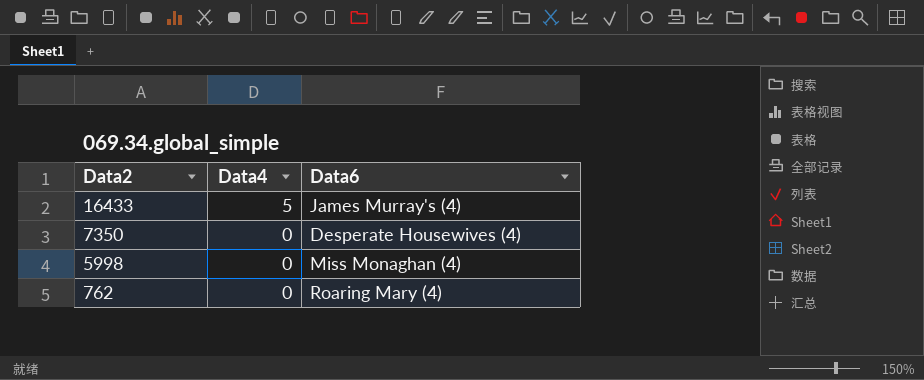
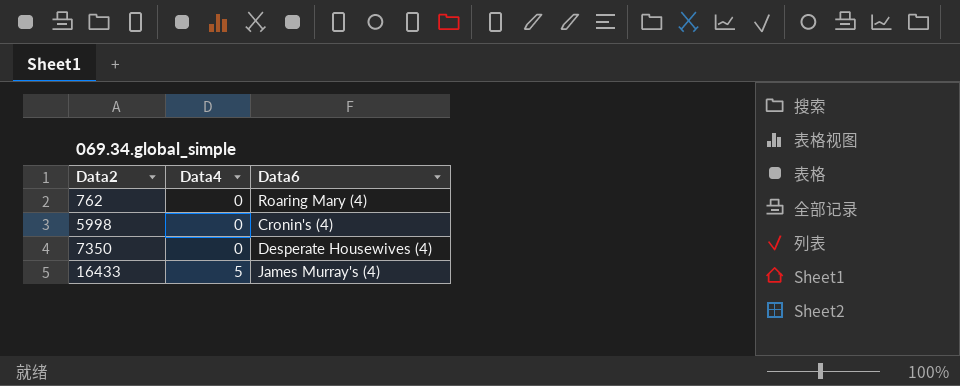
row order: Data2 descending -> Data2 ascending
5998 | Data6: Miss Monaghan (4) -> Cronin's (4)

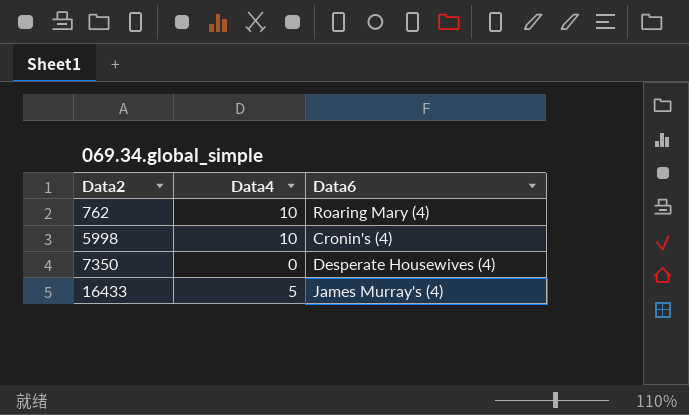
762 | Data4: 0 -> 10
5998 | Data4: 0 -> 10

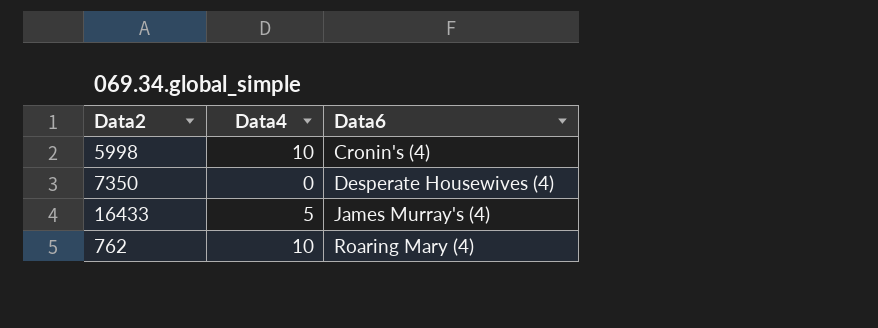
row order: Data2 ascending -> Data6 ascending

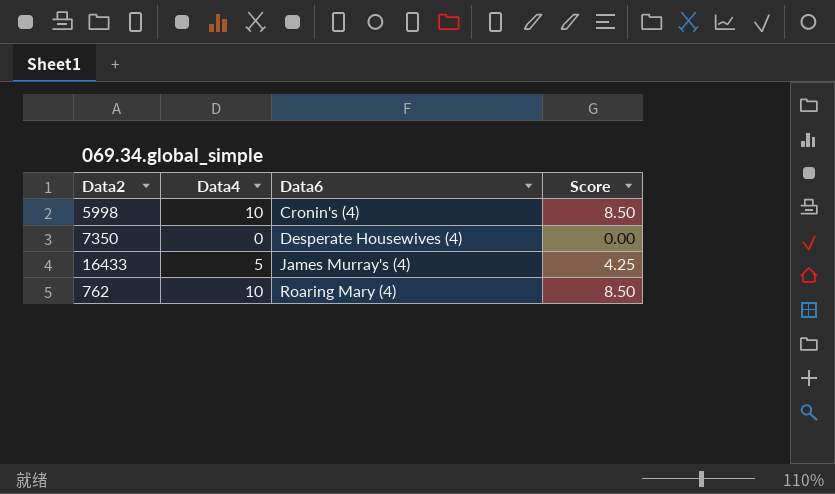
column Score | formula: none -> [Data4] * 0.85

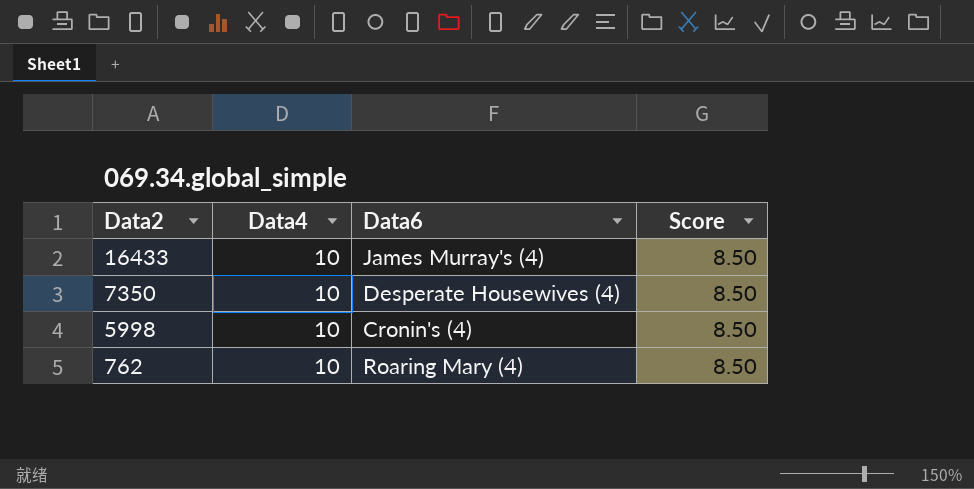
row order: Data6 ascending -> Data2 descending
16433 | Data4: 5 -> 10
16433 | Score: 4.25 -> 8.50
7350 | Data4: 0 -> 10
7350 | Score: 0.00 -> 8.50

